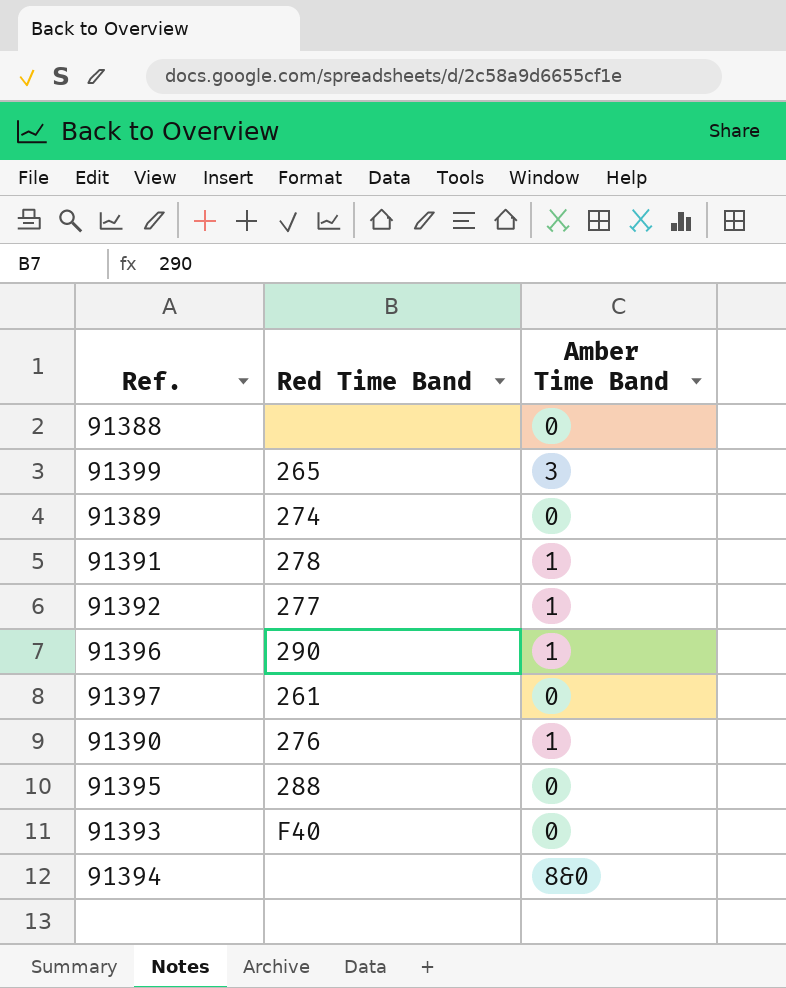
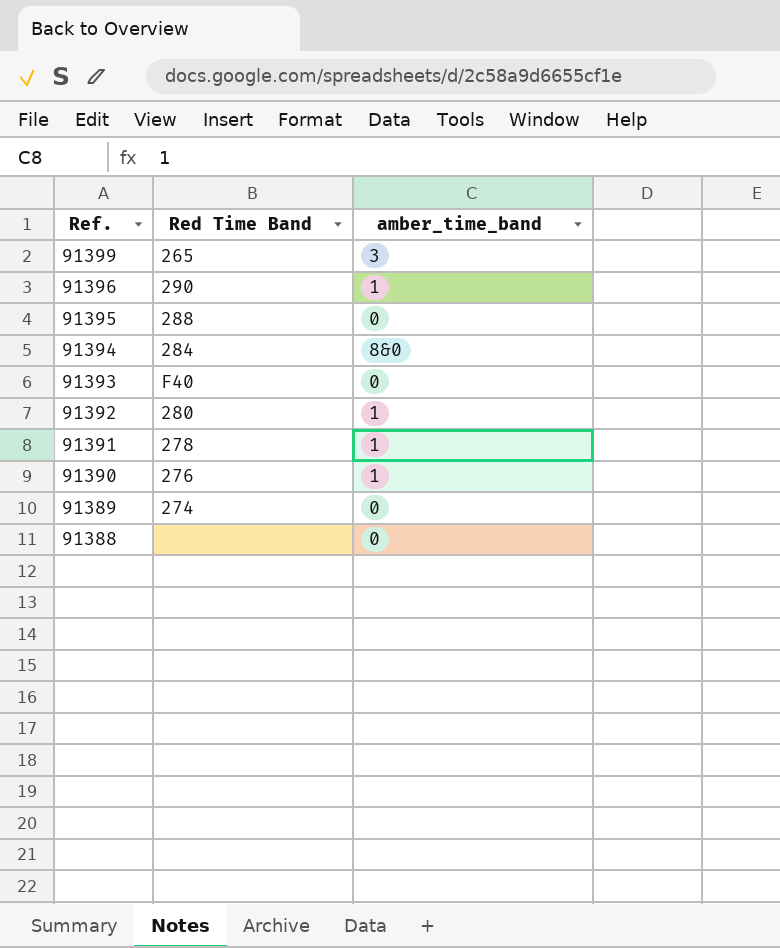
row order: none -> Ref. descending
column name: Amber Time Band -> amber_time_band
row 91397: 261 | 0 -> none
91394 | Red Time Band: none -> 284
91392 | Red Time Band: 277 -> 280

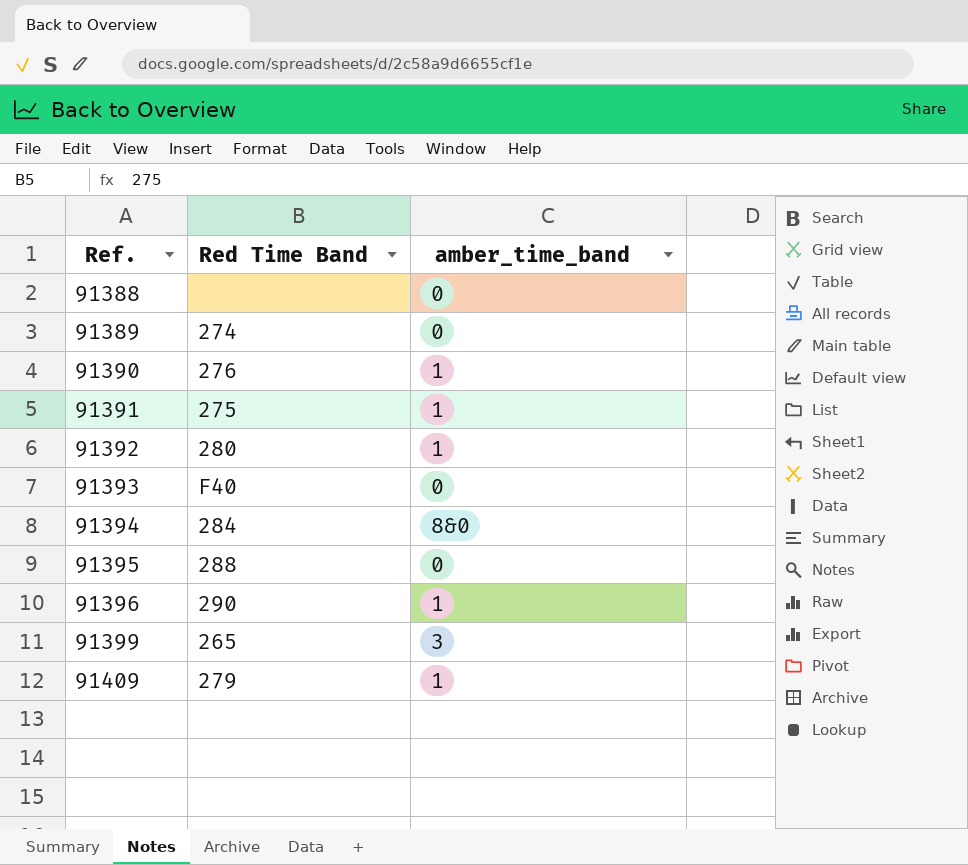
row order: Ref. descending -> Ref. ascending
91391 | Red Time Band: 278 -> 275
row 91409: none -> 279 | 1

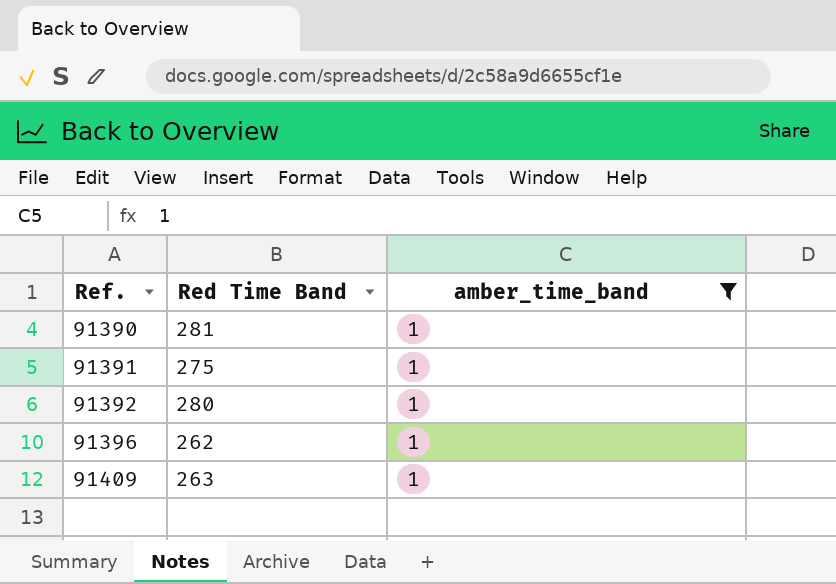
filter: none -> amber_time_band = 1
91390 | Red Time Band: 276 -> 281
91396 | Red Time Band: 290 -> 262
91409 | Red Time Band: 279 -> 263

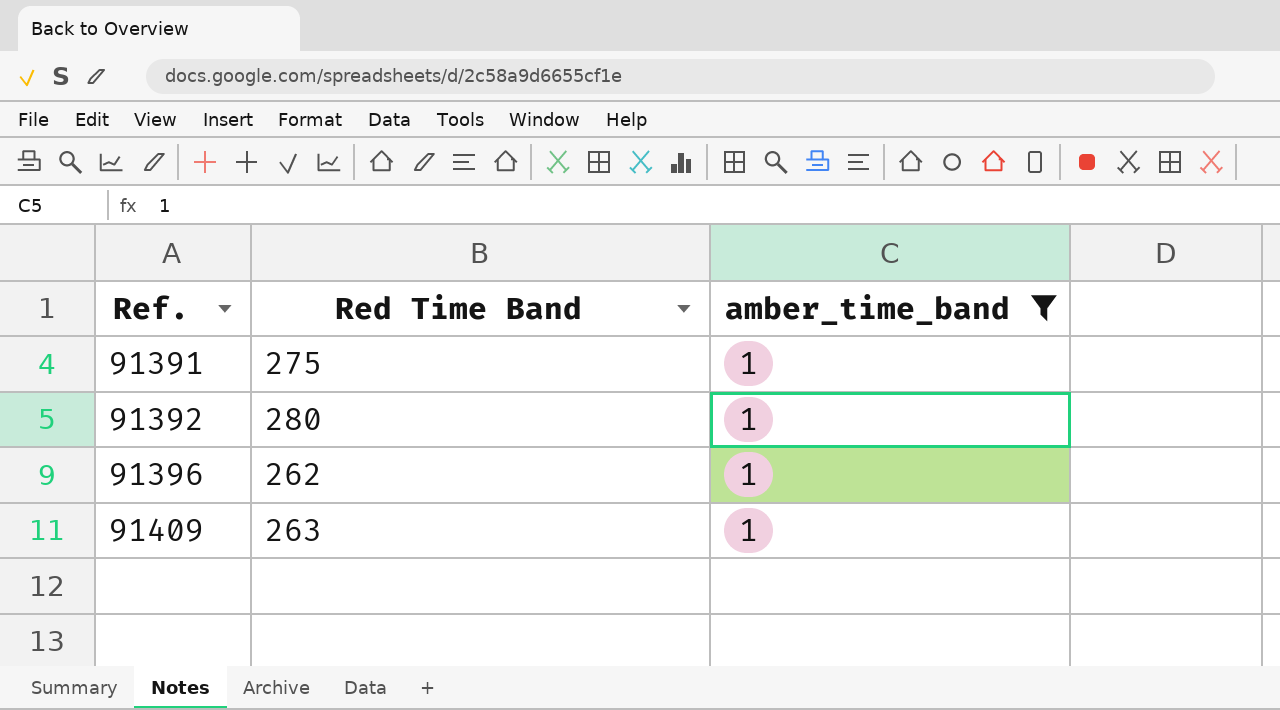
row 91390: 281 | 1 -> none

